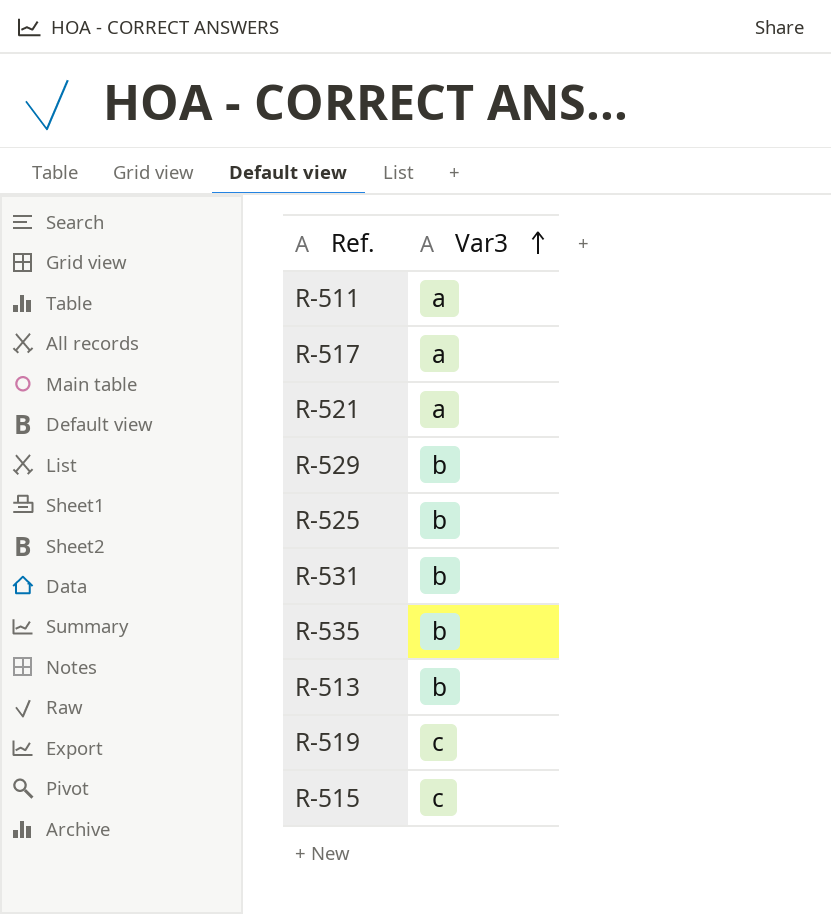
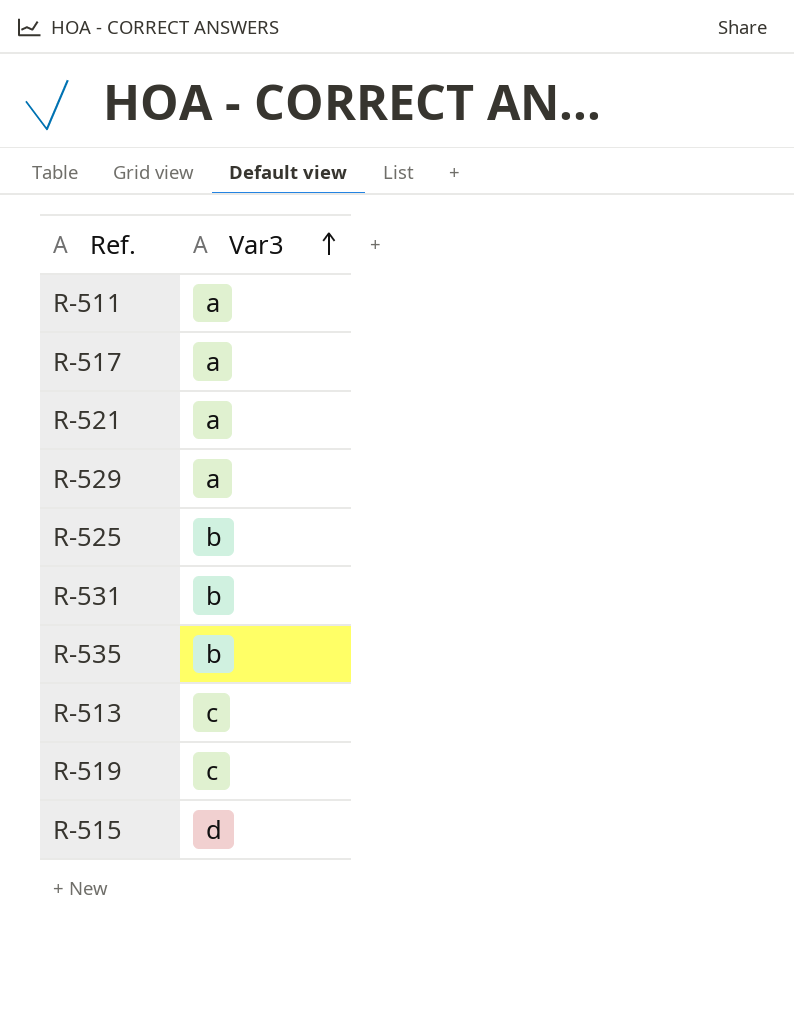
R-529 | Var3: b -> a
R-513 | Var3: b -> c
R-515 | Var3: c -> d

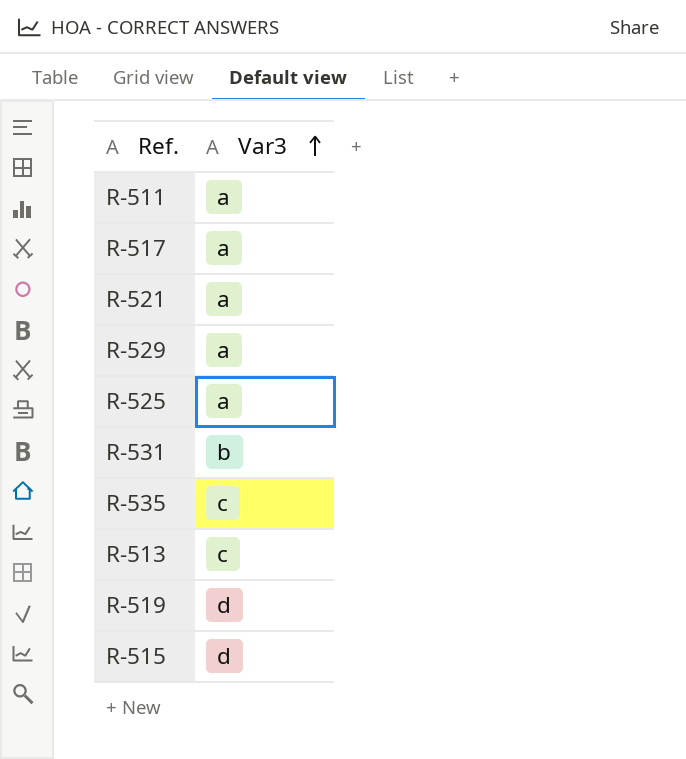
R-525 | Var3: b -> a
R-535 | Var3: b -> c
R-519 | Var3: c -> d

